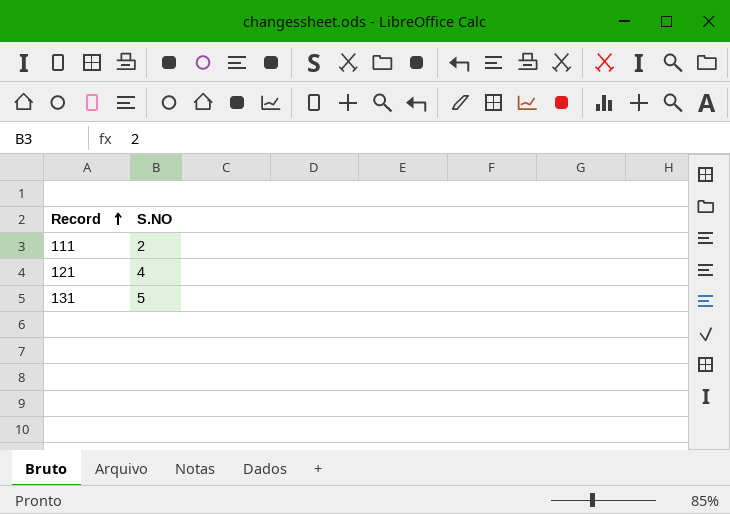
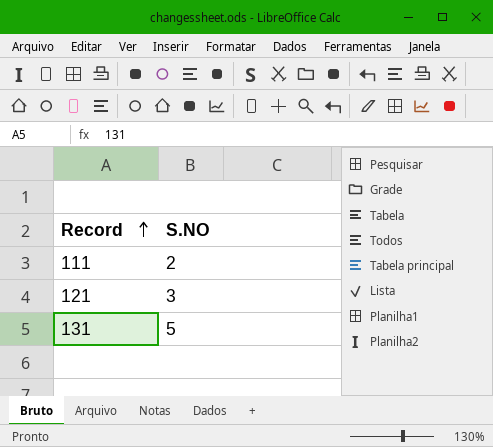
121 | S.NO: 4 -> 3

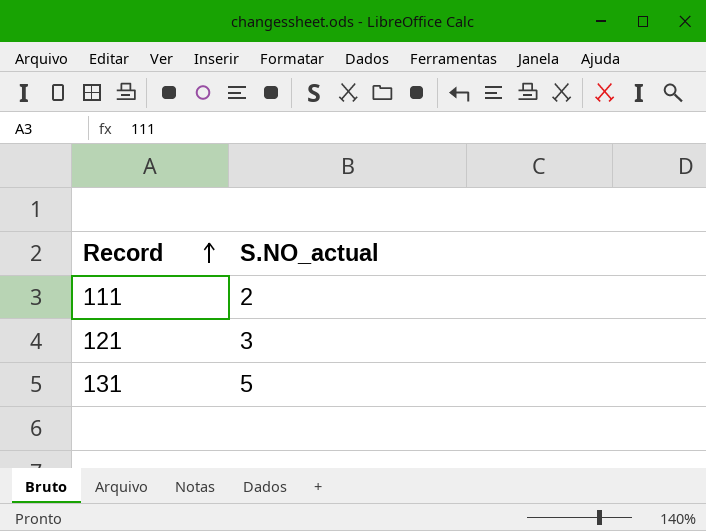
column name: S.NO -> S.NO_actual

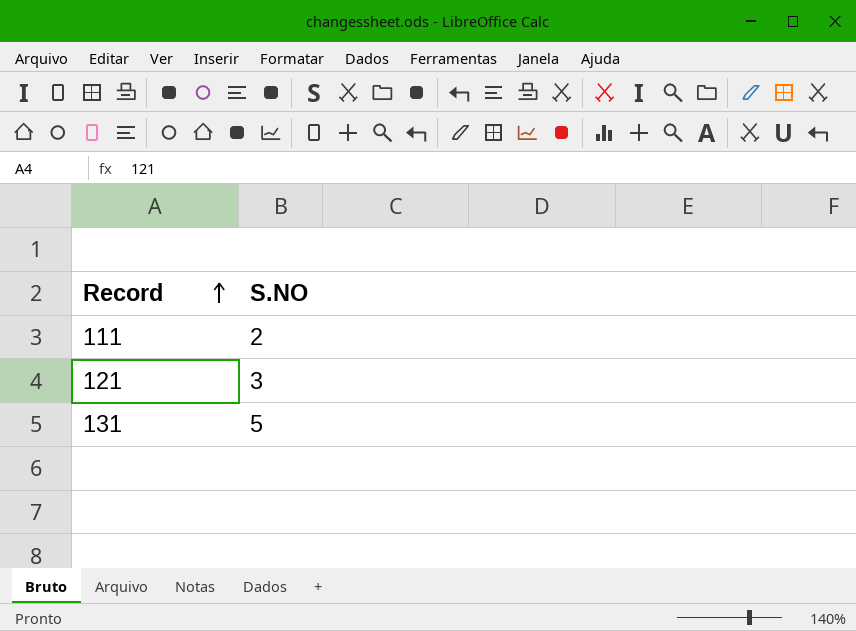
column name: S.NO_actual -> S.NO

